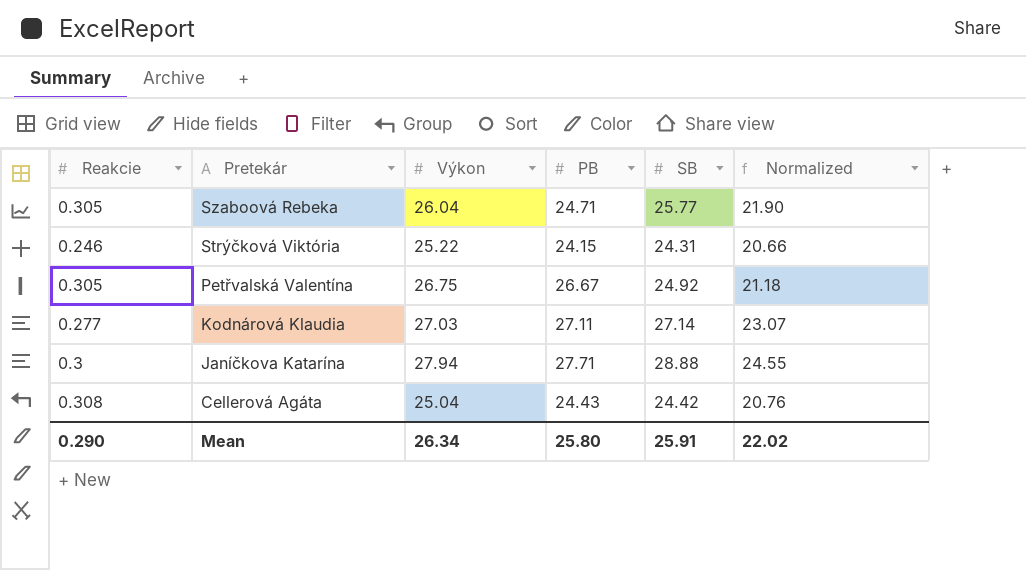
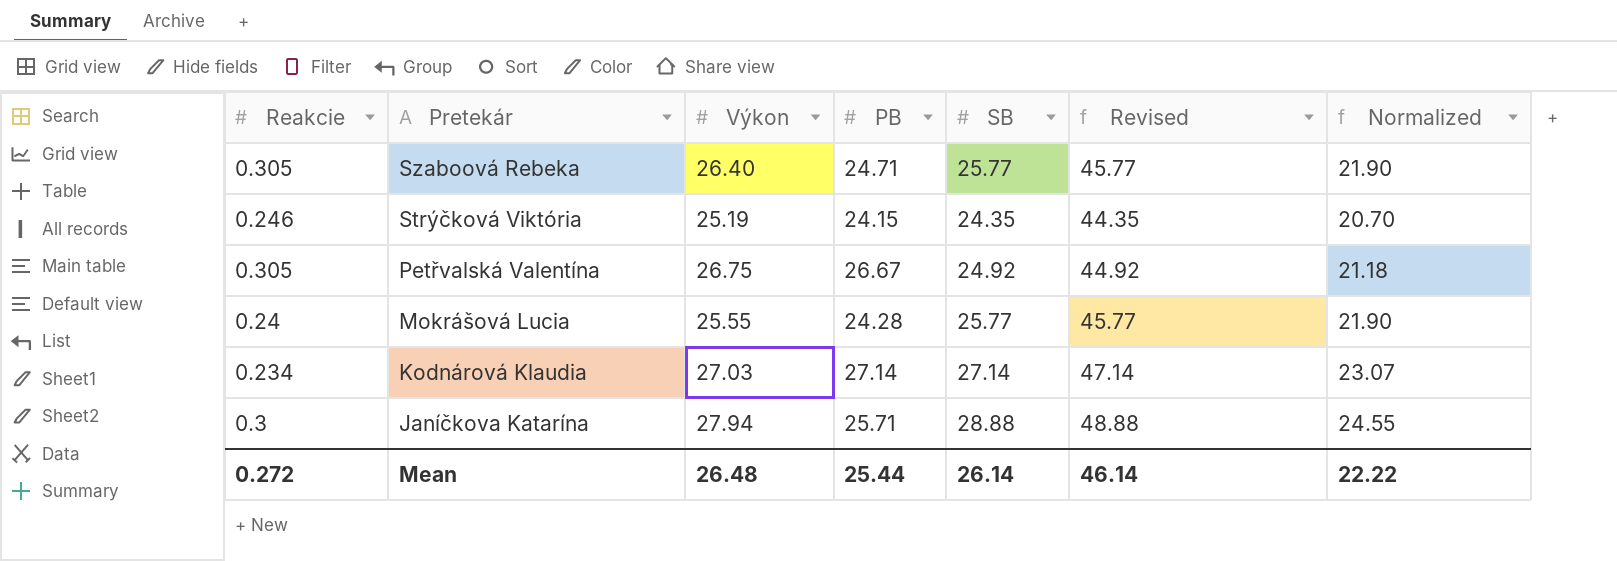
column Revised | formula: none -> [SB] + 20
row Cellerová Agáta: 0.308 | 25.04 | 24.43 | 24.42 | 20.76 -> none
Szaboová Rebeka | Výkon: 26.04 -> 26.40
Strýčková Viktória | Výkon: 25.22 -> 25.19
Strýčková Viktória | SB: 24.31 -> 24.35
Strýčková Viktória | Normalized: 20.66 -> 20.70
row Mokrášová Lucia: none -> 0.24 | 25.55 | 24.28 | 25.77 | 45.77 | 21.90
Kodnárová Klaudia | Reakcie: 0.277 -> 0.234
Kodnárová Klaudia | PB: 27.11 -> 27.14
Janíčkova Katarína | PB: 27.71 -> 25.71
Mean | Reakcie: 0.290 -> 0.272
Mean | Výkon: 26.34 -> 26.48
Mean | PB: 25.80 -> 25.44
Mean | SB: 25.91 -> 26.14
Mean | Normalized: 22.02 -> 22.22

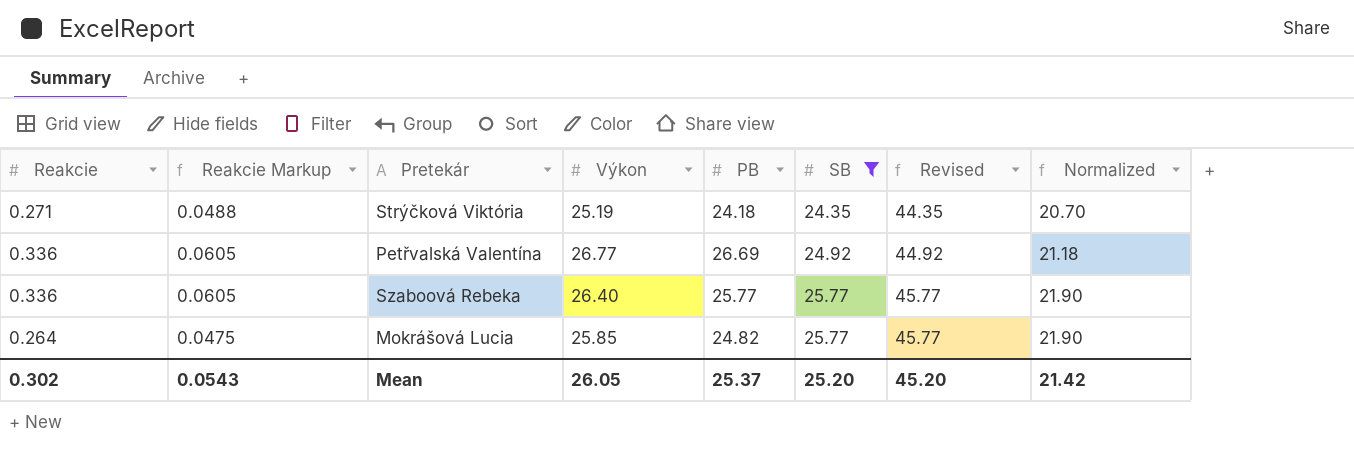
filter: none -> SB <= 25.77
row order: Pretekár descending -> SB ascending
column Reakcie Markup | formula: none -> [Reakcie] * 0.18
Strýčková Viktória | Reakcie: 0.246 -> 0.271
Strýčková Viktória | PB: 24.15 -> 24.18
Petřvalská Valentína | Reakcie: 0.305 -> 0.336
Petřvalská Valentína | Výkon: 26.75 -> 26.77
Petřvalská Valentína | PB: 26.67 -> 26.69
Szaboová Rebeka | Reakcie: 0.305 -> 0.336
Szaboová Rebeka | PB: 24.71 -> 25.77
Mokrášová Lucia | Reakcie: 0.24 -> 0.264
Mokrášová Lucia | Výkon: 25.55 -> 25.85
Mokrášová Lucia | PB: 24.28 -> 24.82
Mean | Reakcie: 0.272 -> 0.302
Mean | Výkon: 26.48 -> 26.05
Mean | PB: 25.44 -> 25.37
Mean | SB: 26.14 -> 25.20
Mean | Revised: 46.14 -> 45.20
Mean | Normalized: 22.22 -> 21.42

